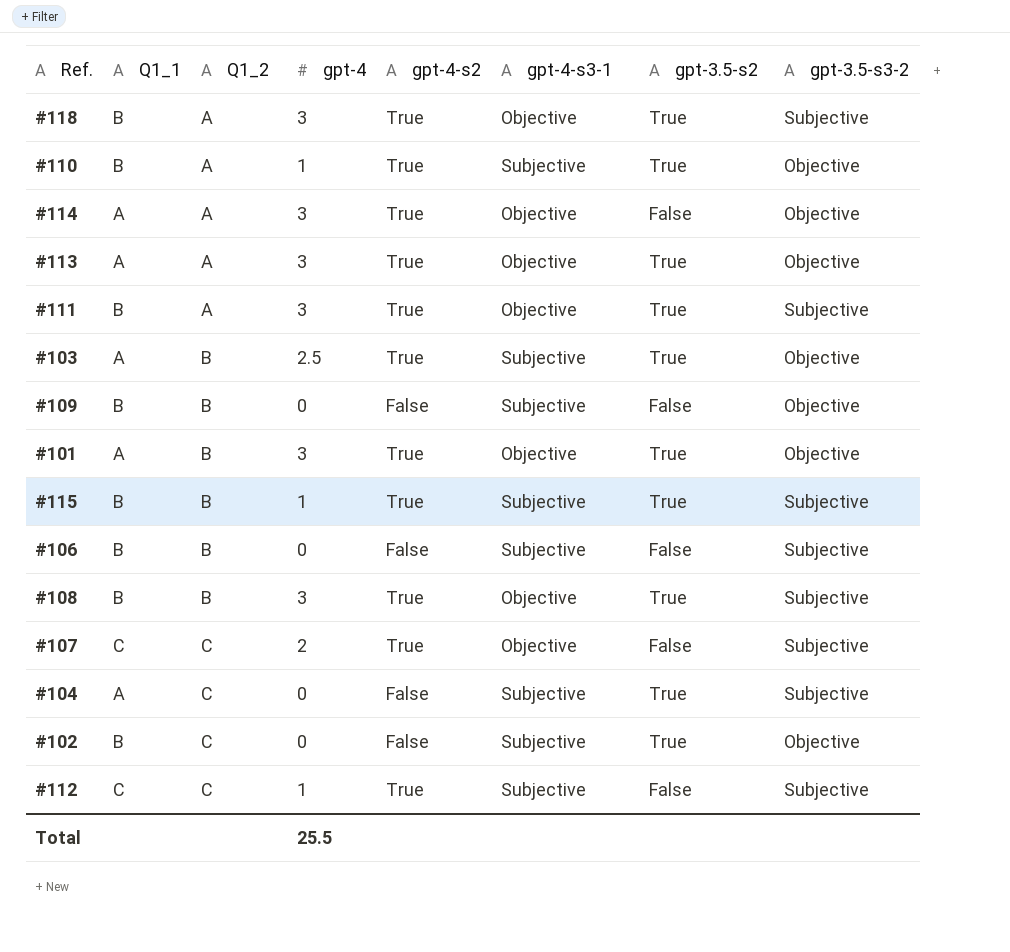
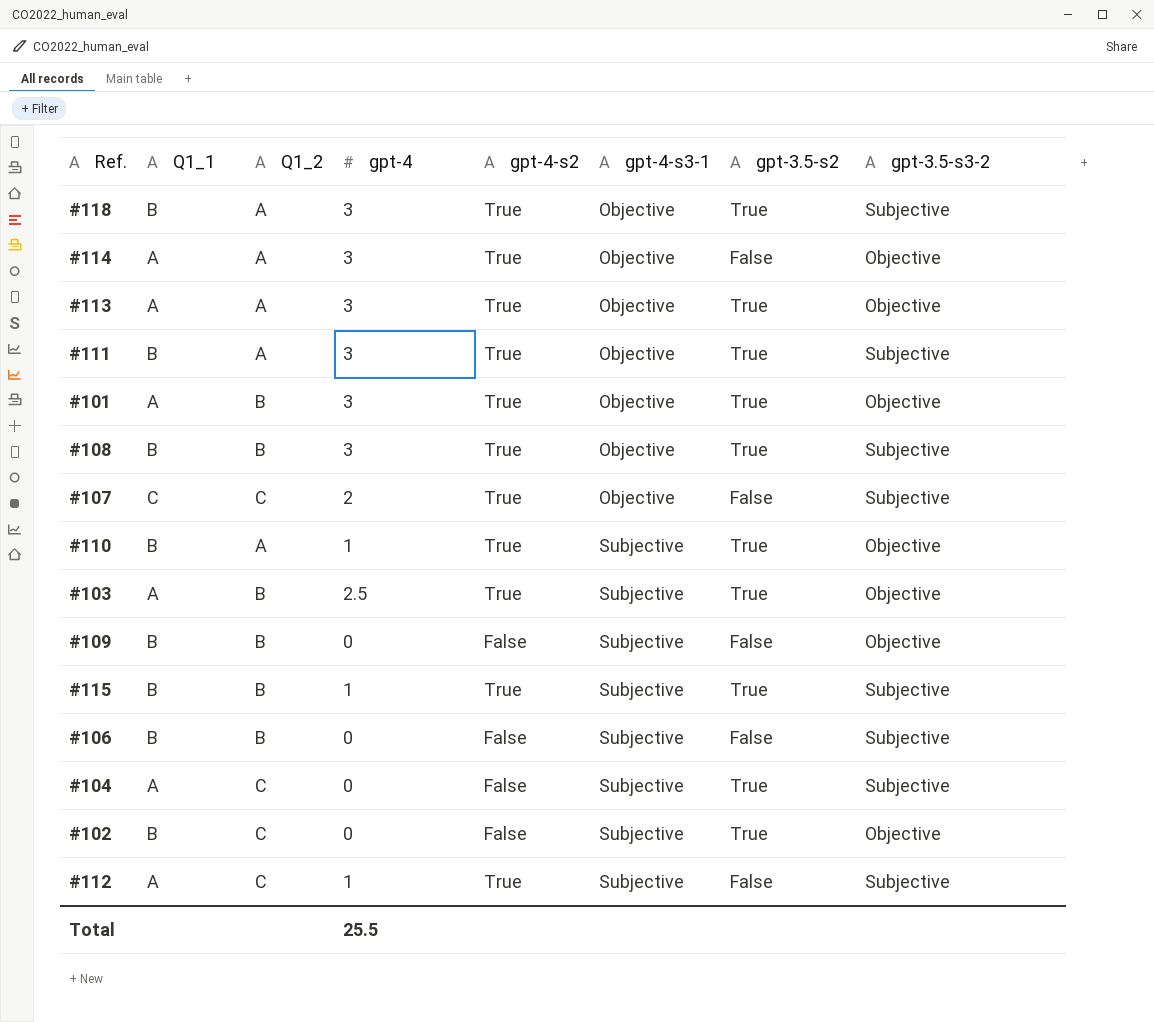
row order: Q1_2 ascending -> gpt-4-s3-1 ascending
#112 | Q1_1: C -> A

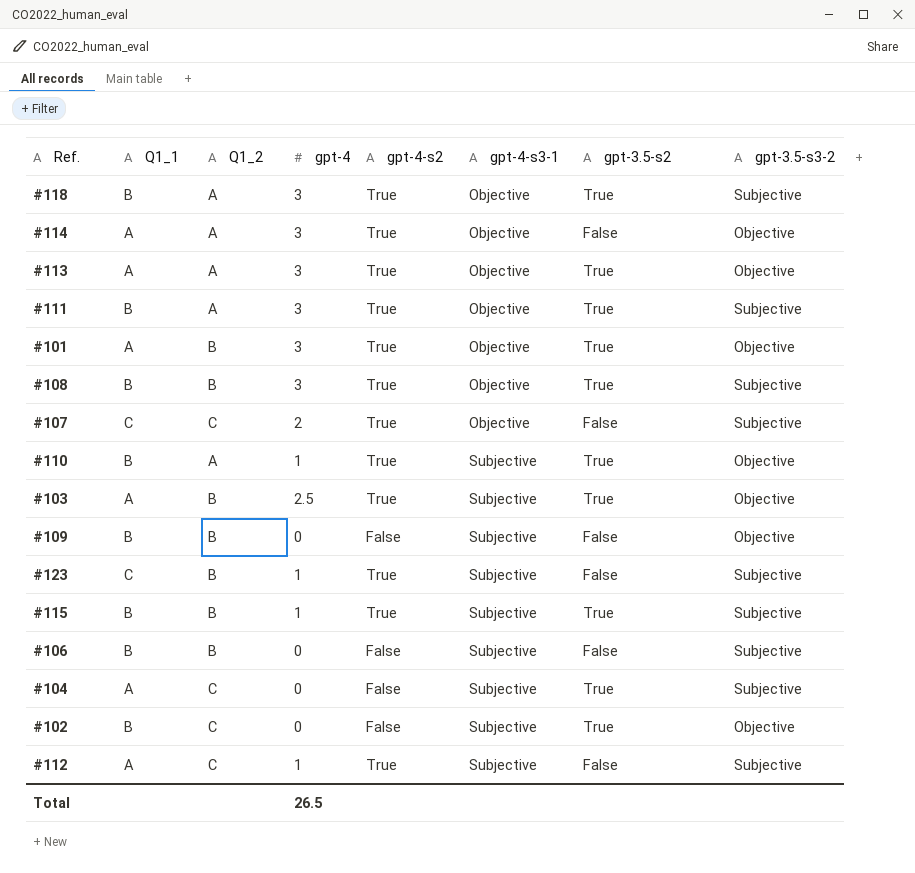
row #123: none -> C | B | 1 | True | Subjective | False | Subjective
Total | gpt-4: 25.5 -> 26.5

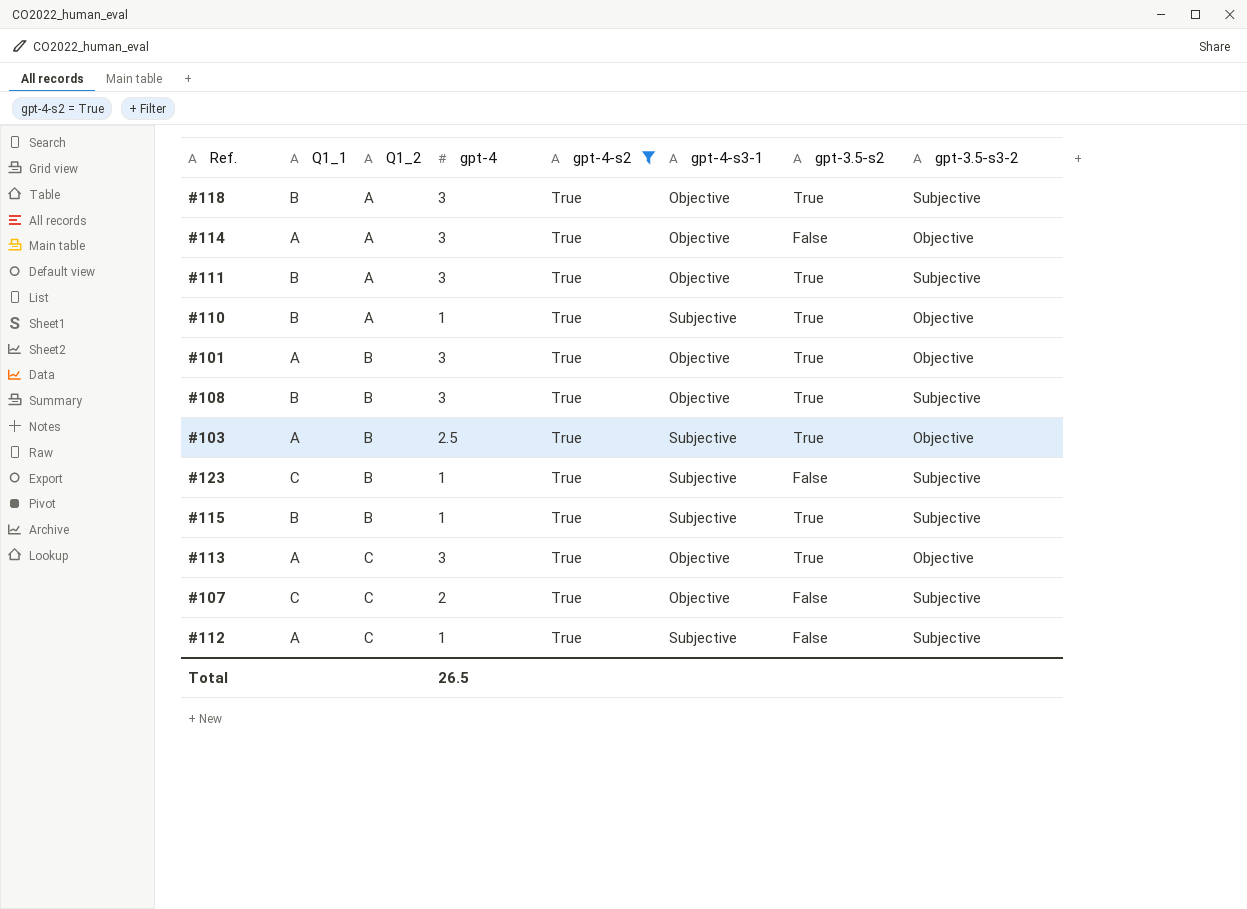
filter: none -> gpt-4-s2 = True
row order: gpt-4-s3-1 ascending -> Q1_2 ascending
#113 | Q1_2: A -> C

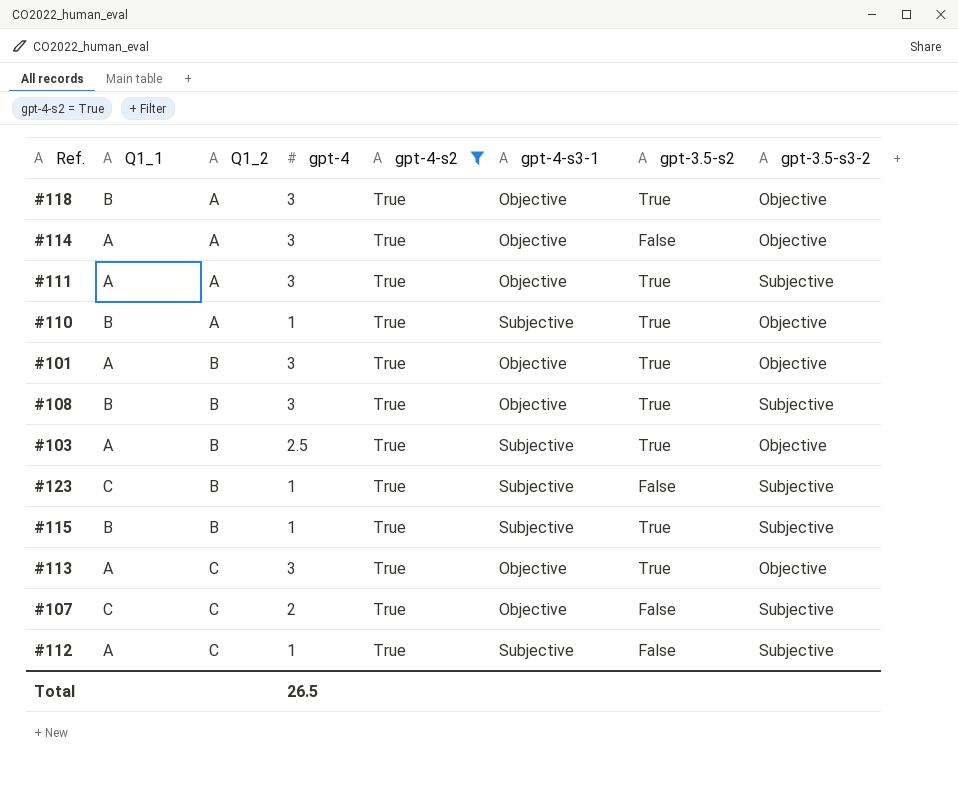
#118 | gpt-3.5-s3-2: Subjective -> Objective
#111 | Q1_1: B -> A

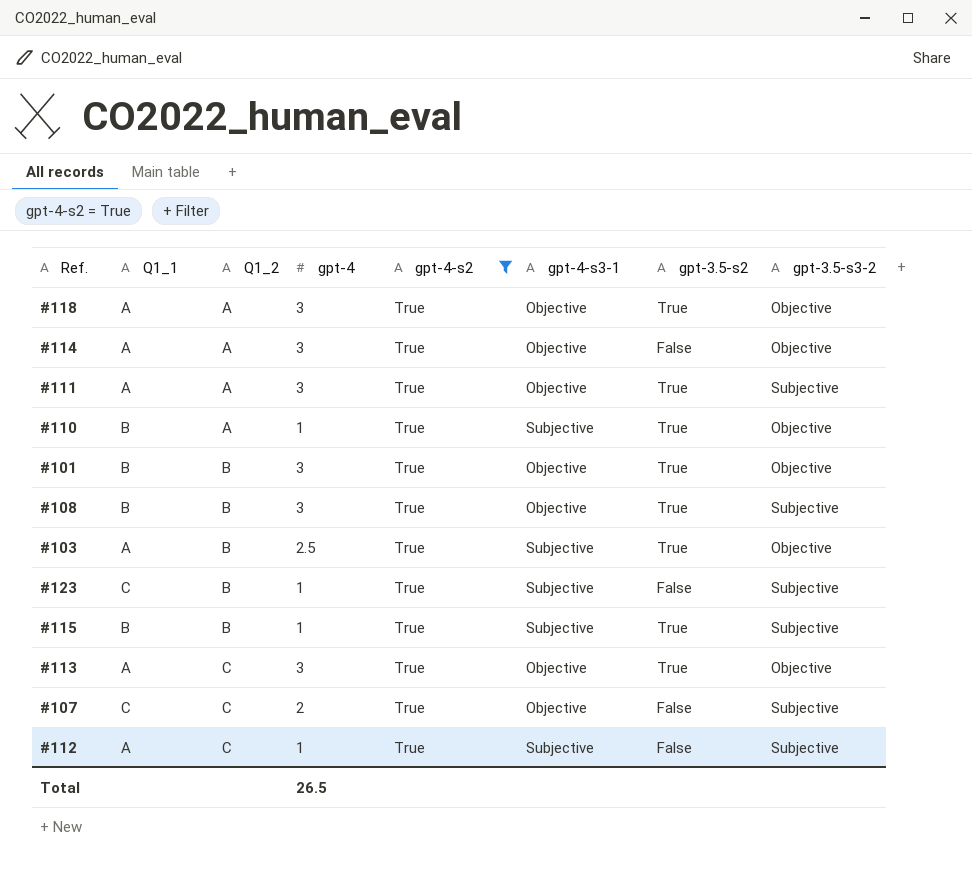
#118 | Q1_1: B -> A
#101 | Q1_1: A -> B

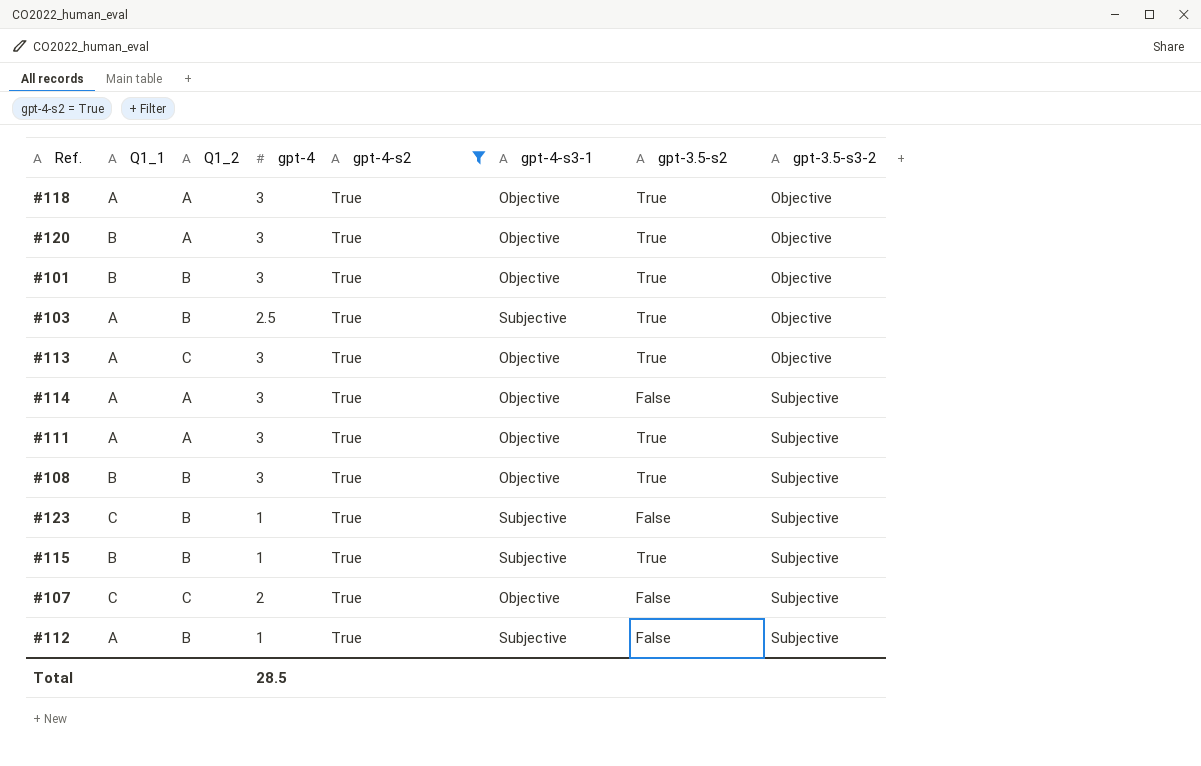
row order: Q1_2 ascending -> gpt-3.5-s3-2 ascending
row #110: B | A | 1 | True | Subjective | True | Objective -> none
row #120: none -> B | A | 3 | True | Objective | True | Objective
#114 | gpt-3.5-s3-2: Objective -> Subjective
#112 | Q1_2: C -> B
Total | gpt-4: 26.5 -> 28.5

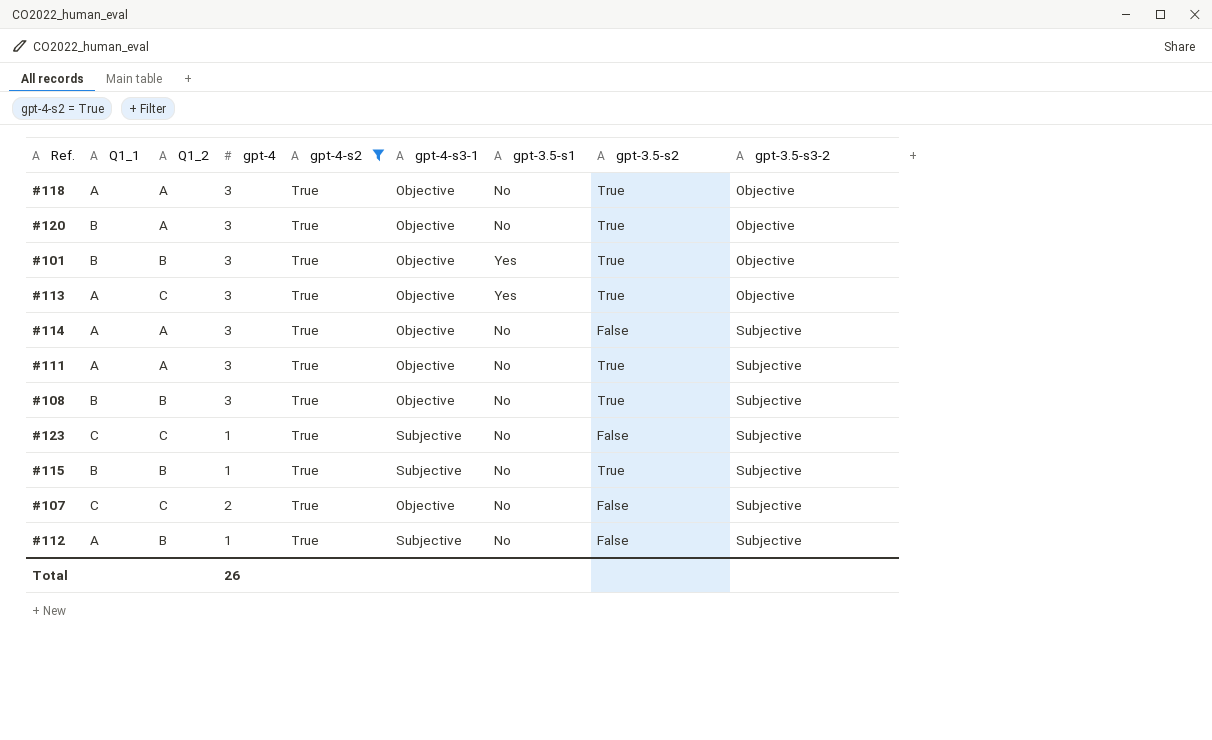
column gpt-3.5-s1 | position: none -> 7
row #103: A | B | 2.5 | True | Subjective | True | Objective -> none
#123 | Q1_2: B -> C
Total | gpt-4: 28.5 -> 26

